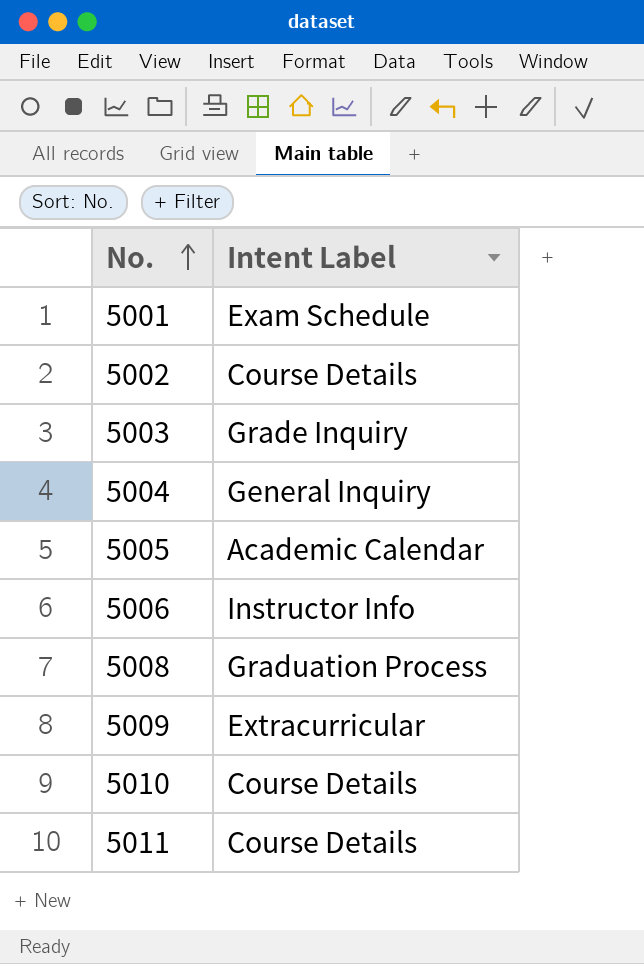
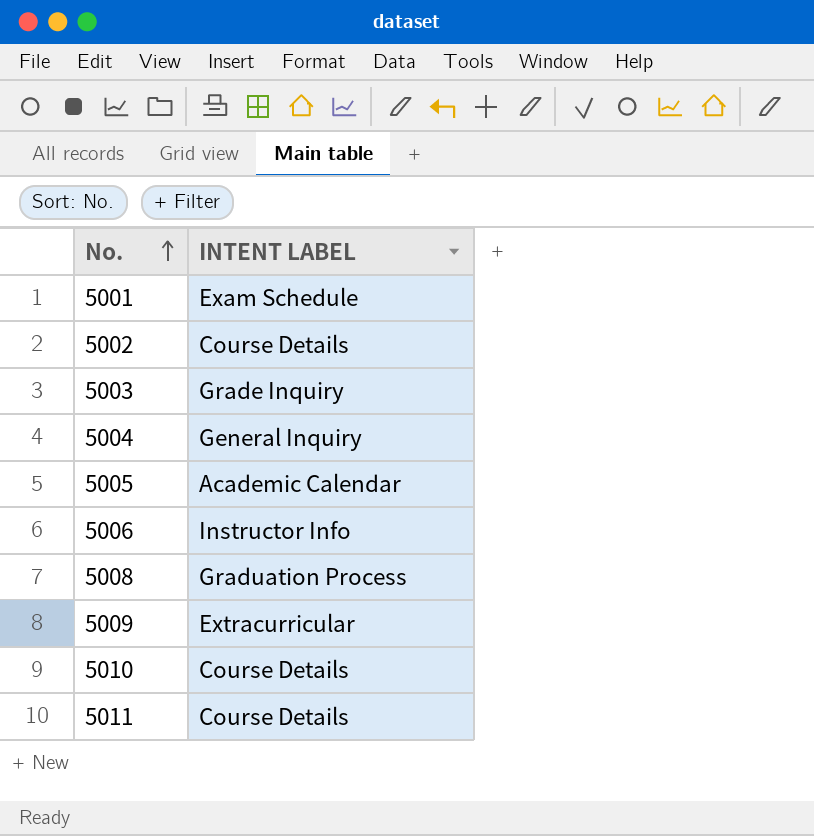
column name: Intent Label -> INTENT LABEL

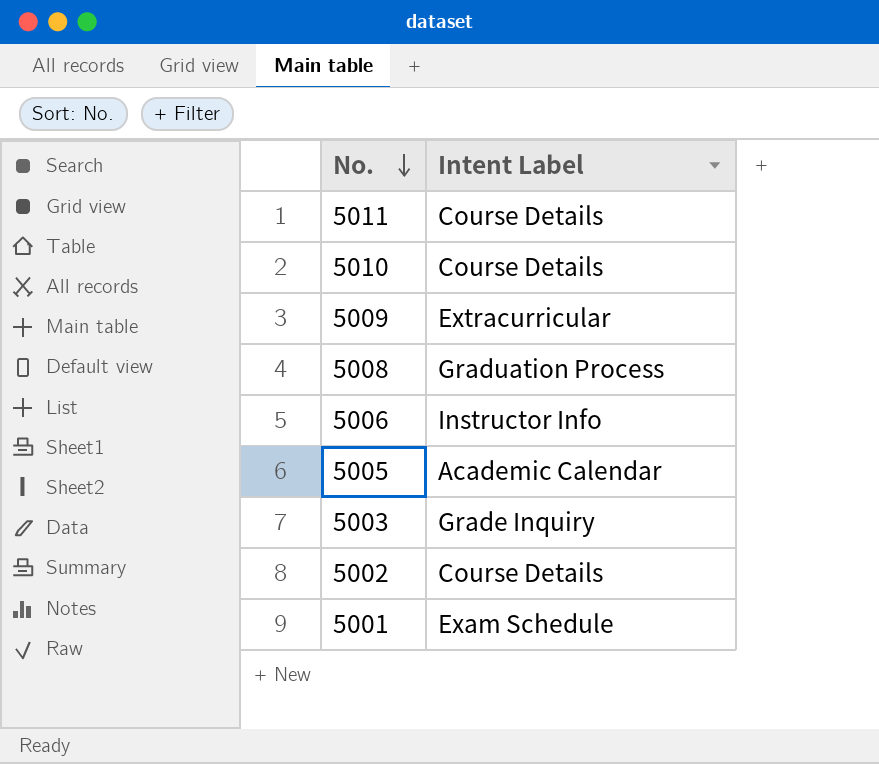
row order: No. ascending -> No. descending
column name: INTENT LABEL -> Intent Label
row 5004: General Inquiry -> none

